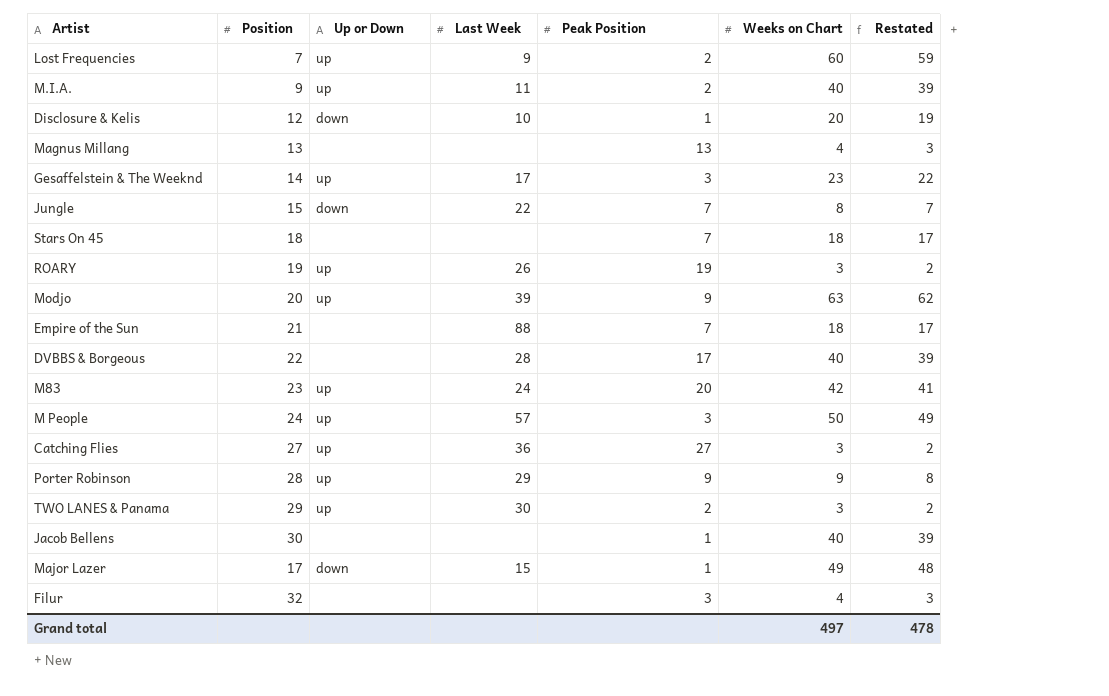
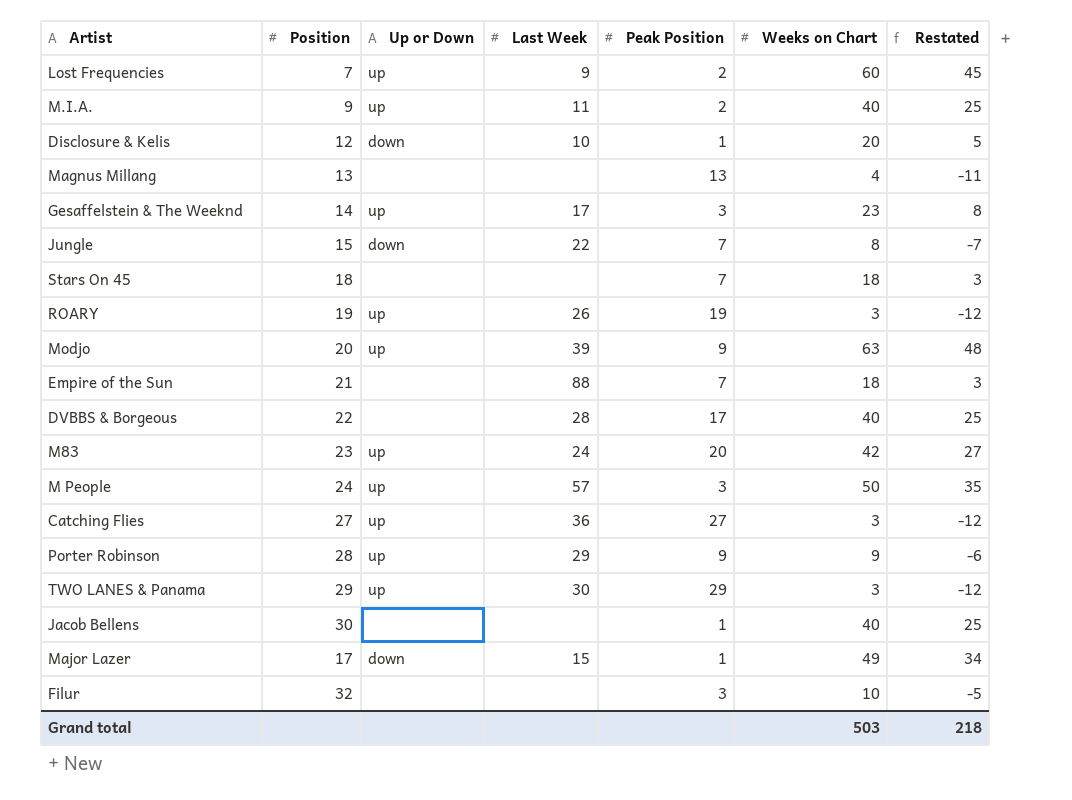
column Restated | formula: [Weeks on Chart] - 1 -> [Weeks on Chart] - 15
TWO LANES & Panama | Peak Position: 2 -> 29
Filur | Weeks on Chart: 4 -> 10
Grand total | Weeks on Chart: 497 -> 503
Grand total | Restated: 478 -> 218

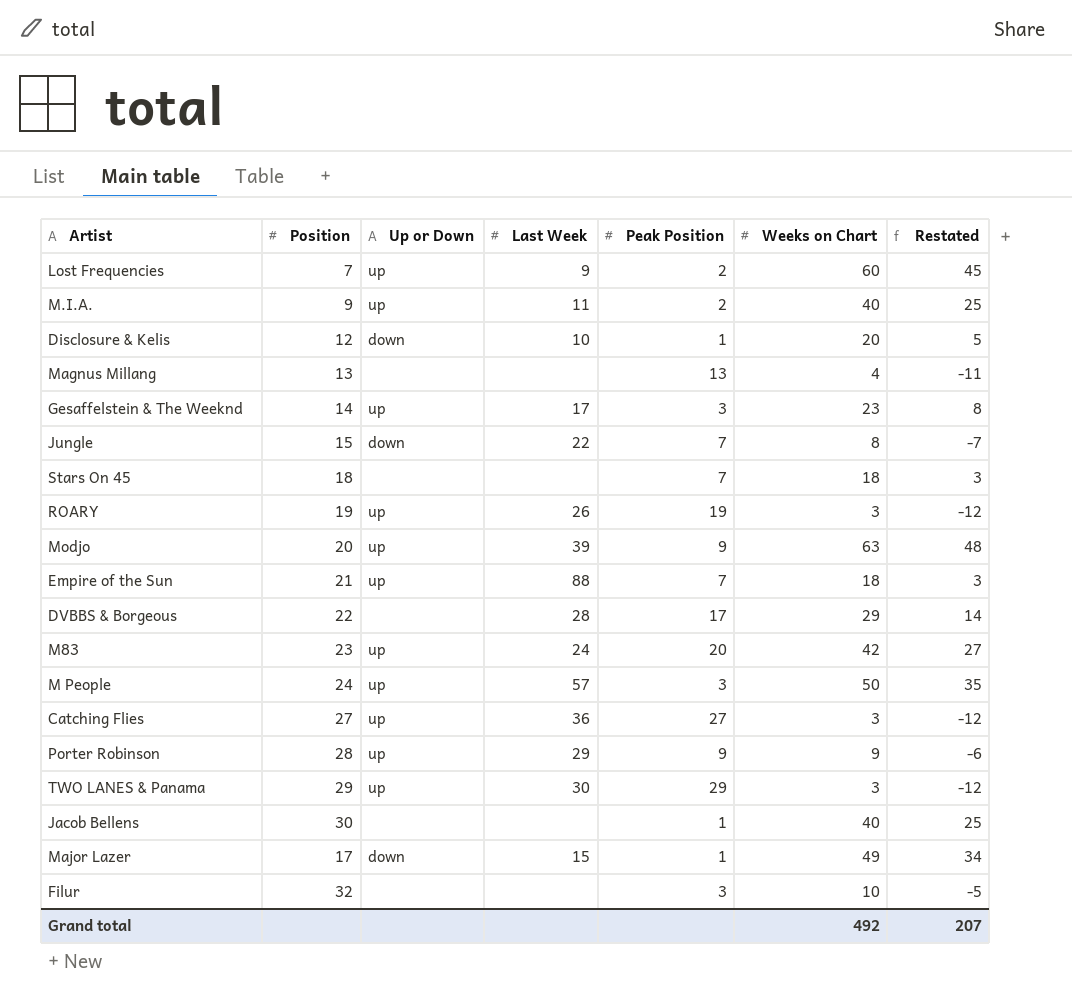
Empire of the Sun | Up or Down: none -> up
DVBBS & Borgeous | Weeks on Chart: 40 -> 29
DVBBS & Borgeous | Restated: 25 -> 14
Grand total | Weeks on Chart: 503 -> 492
Grand total | Restated: 218 -> 207

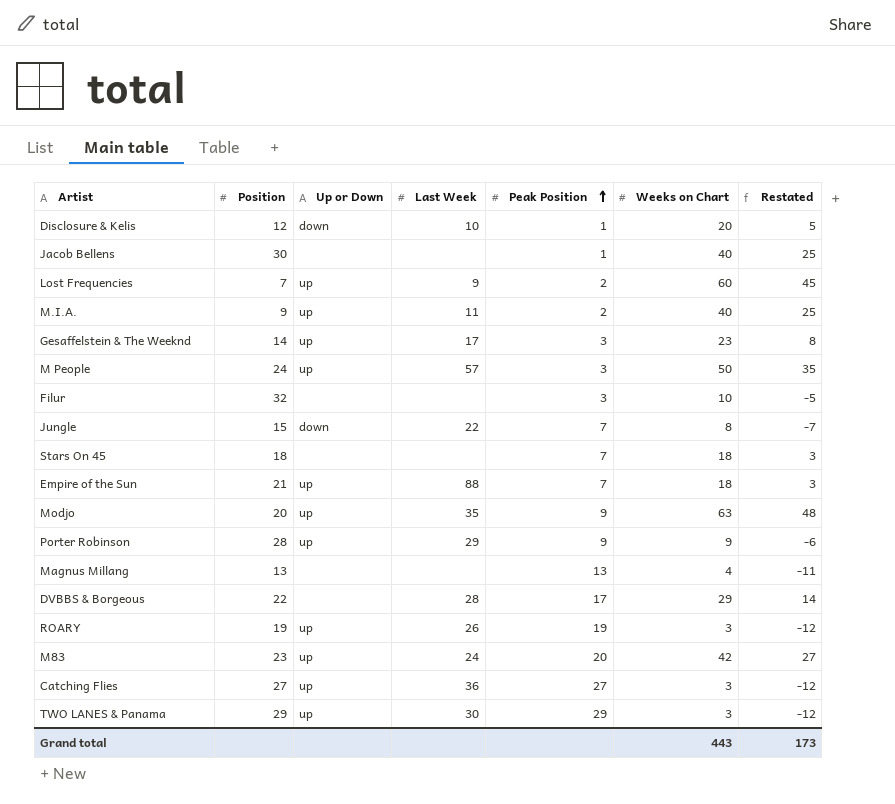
row order: none -> Peak Position ascending
row Major Lazer: 17 | down | 15 | 1 | 49 | 34 -> none
Modjo | Last Week: 39 -> 35
Grand total | Weeks on Chart: 492 -> 443
Grand total | Restated: 207 -> 173

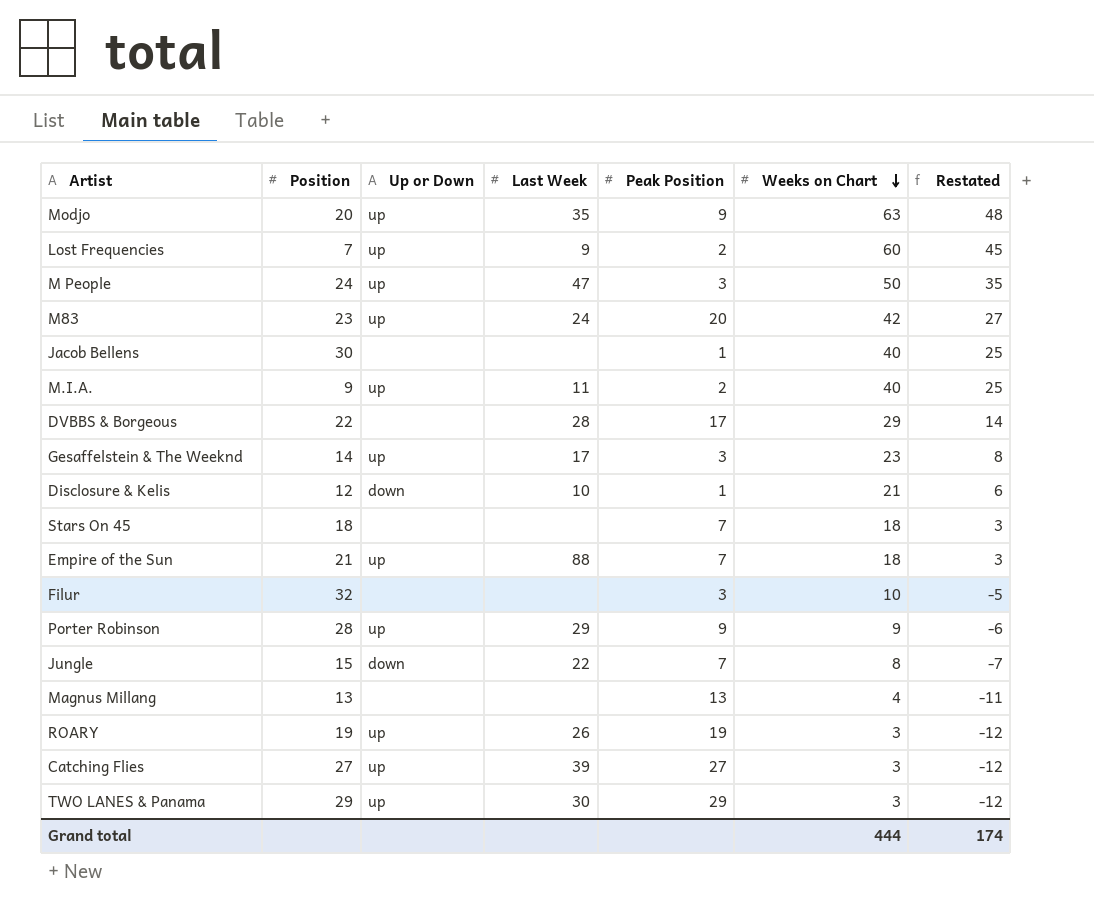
row order: Peak Position ascending -> Weeks on Chart descending
M People | Last Week: 57 -> 47
Disclosure & Kelis | Weeks on Chart: 20 -> 21
Disclosure & Kelis | Restated: 5 -> 6
Catching Flies | Last Week: 36 -> 39
Grand total | Weeks on Chart: 443 -> 444
Grand total | Restated: 173 -> 174

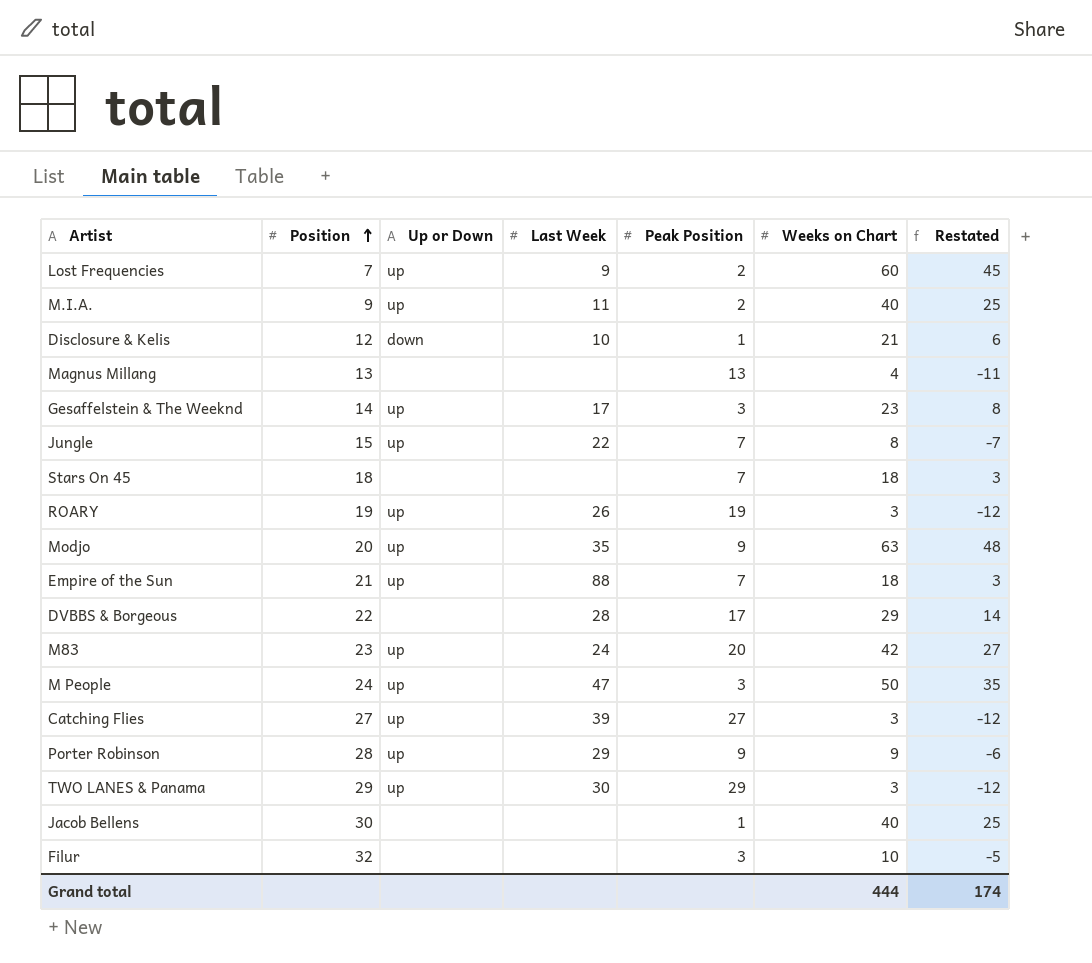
row order: Weeks on Chart descending -> Position ascending
Jungle | Up or Down: down -> up

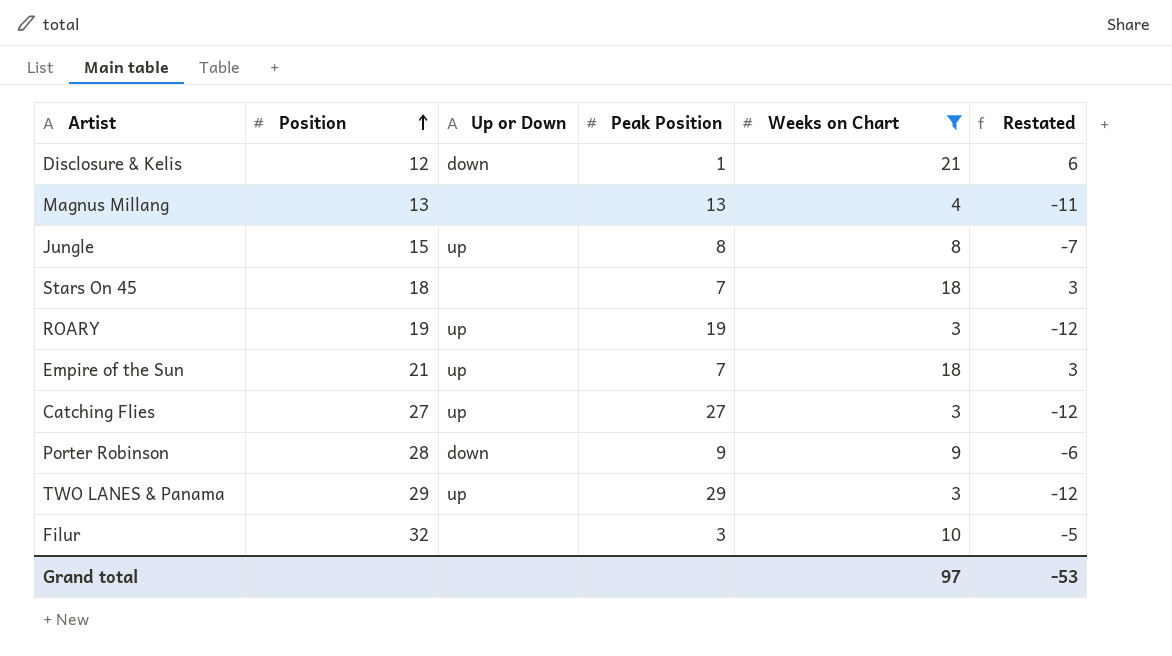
filter: none -> Weeks on Chart <= 21
column Last Week | position: 4 -> none
Jungle | Peak Position: 7 -> 8
Porter Robinson | Up or Down: up -> down
Grand total | Weeks on Chart: 444 -> 97
Grand total | Restated: 174 -> -53

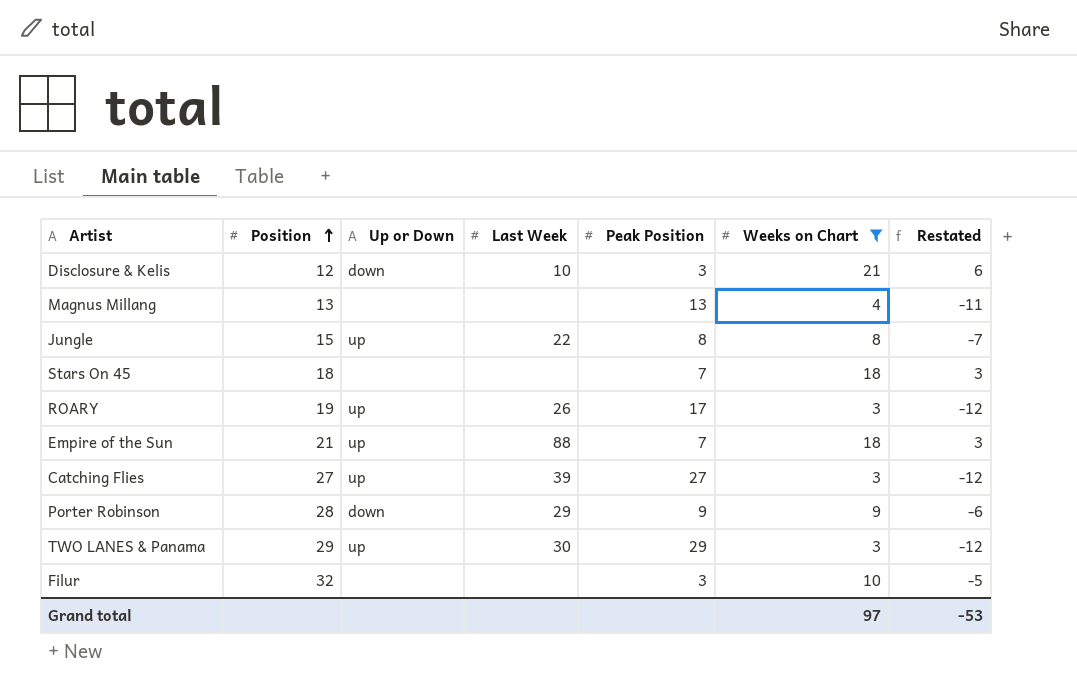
column Last Week | position: none -> 4
Disclosure & Kelis | Peak Position: 1 -> 3
ROARY | Peak Position: 19 -> 17

